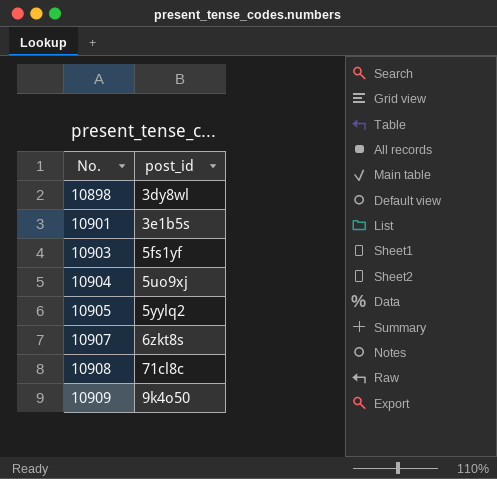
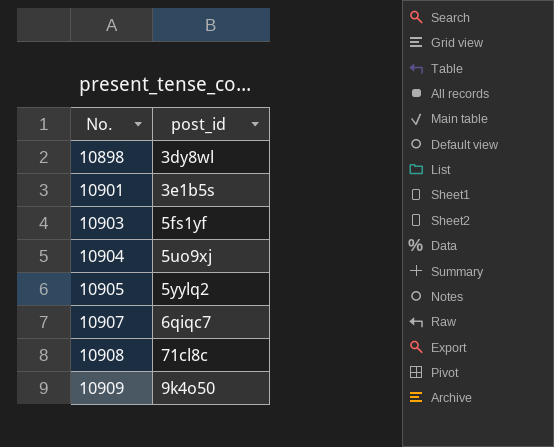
10907 | post_id: 6zkt8s -> 6qiqc7

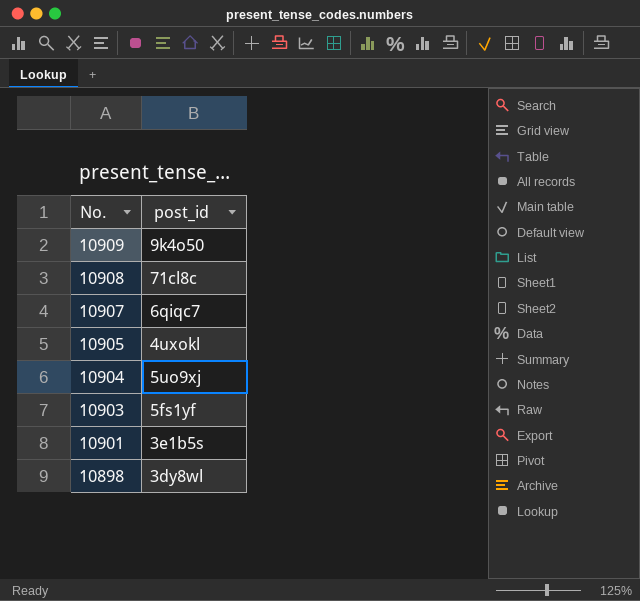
row order: No. ascending -> No. descending
10905 | post_id: 5yylq2 -> 4uxokl

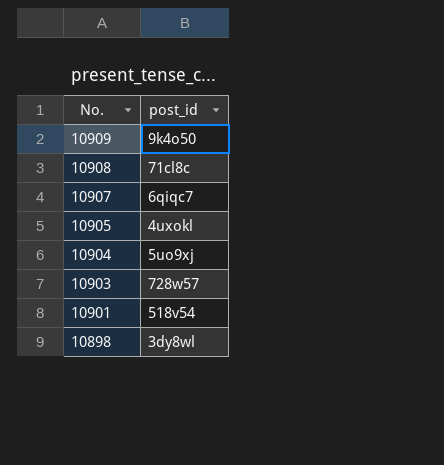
10903 | post_id: 5fs1yf -> 728w57
10901 | post_id: 3e1b5s -> 518v54

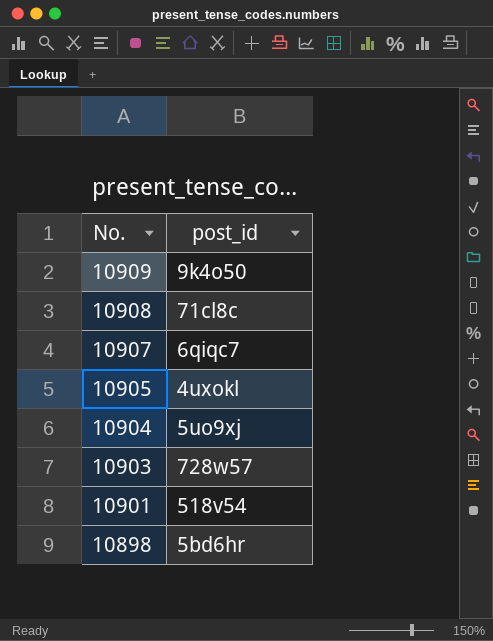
10898 | post_id: 3dy8wl -> 5bd6hr

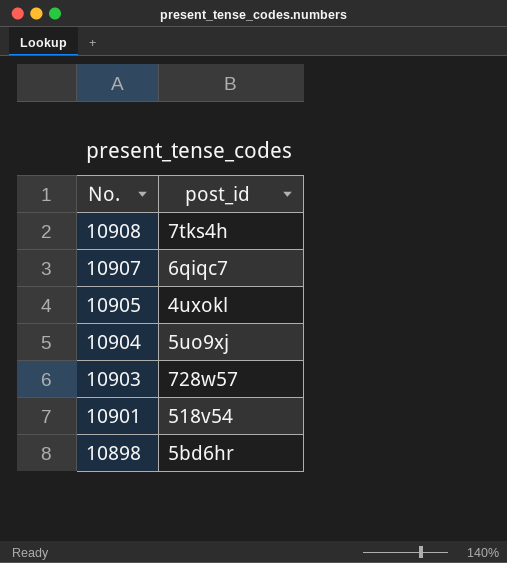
row 10909: 9k4o50 -> none
10908 | post_id: 71cl8c -> 7tks4h

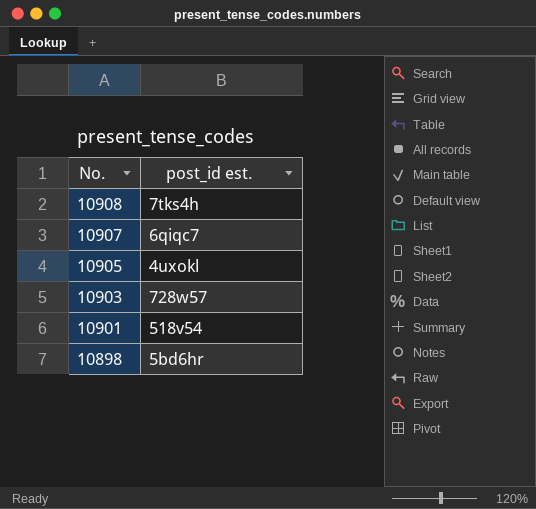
column name: post_id -> post_id est.
row 10904: 5uo9xj -> none

